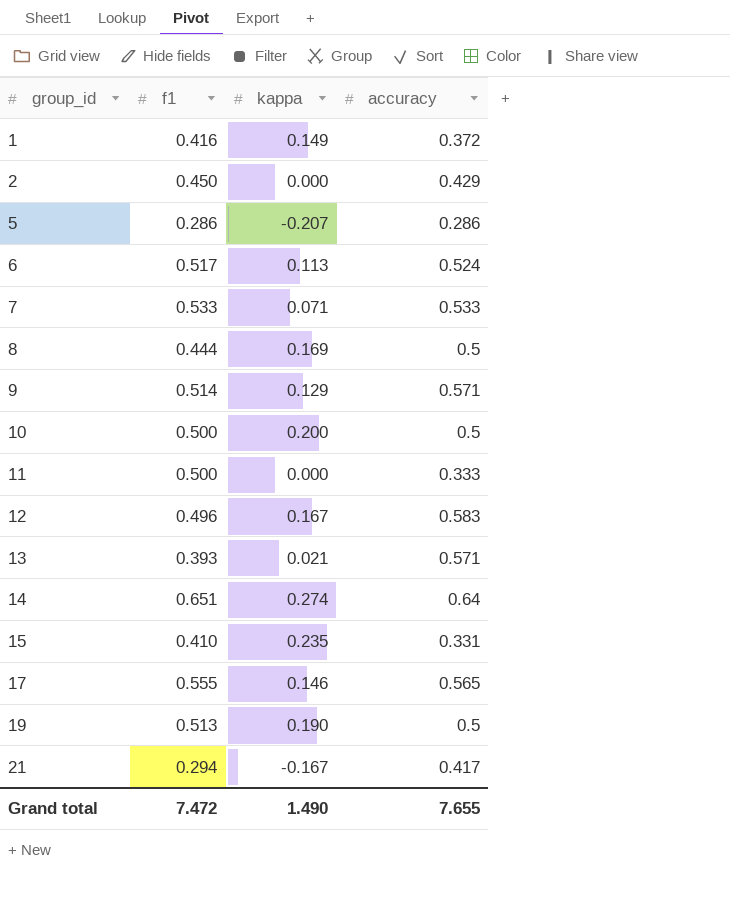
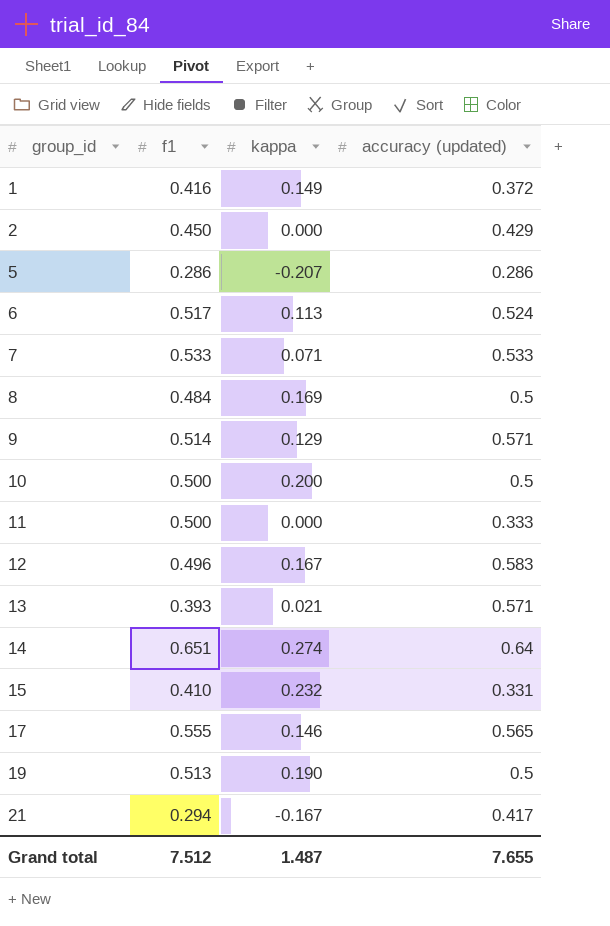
column name: accuracy -> accuracy (updated)
8 | f1: 0.444 -> 0.484
15 | kappa: 0.235 -> 0.232
Grand total | f1: 7.472 -> 7.512
Grand total | kappa: 1.490 -> 1.487

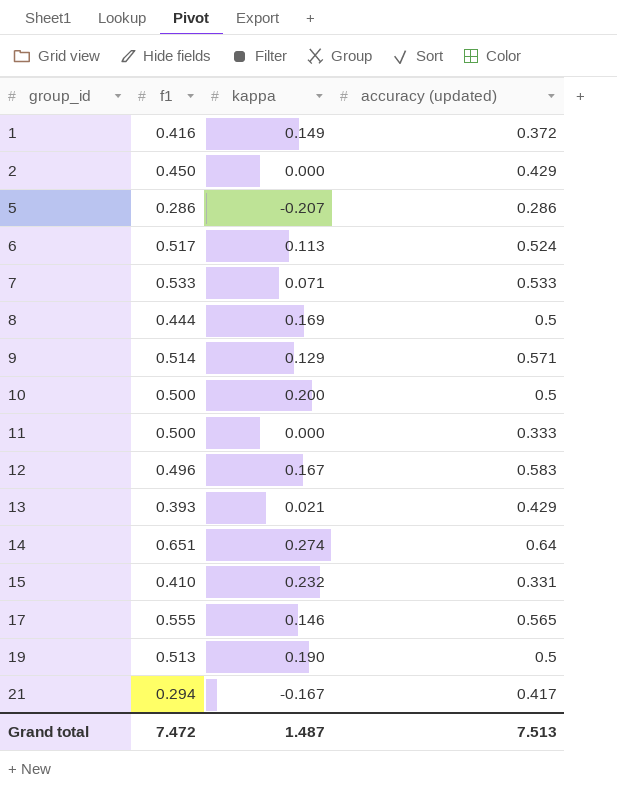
8 | f1: 0.484 -> 0.444
13 | accuracy (updated): 0.571 -> 0.429
Grand total | f1: 7.512 -> 7.472
Grand total | accuracy (updated): 7.655 -> 7.513

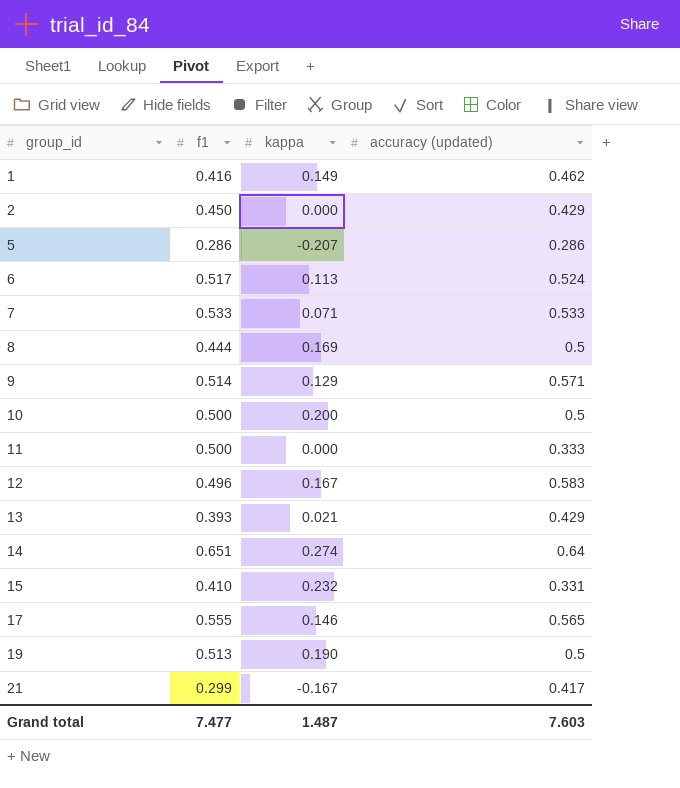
1 | accuracy (updated): 0.372 -> 0.462
21 | f1: 0.294 -> 0.299
Grand total | f1: 7.472 -> 7.477
Grand total | accuracy (updated): 7.513 -> 7.603

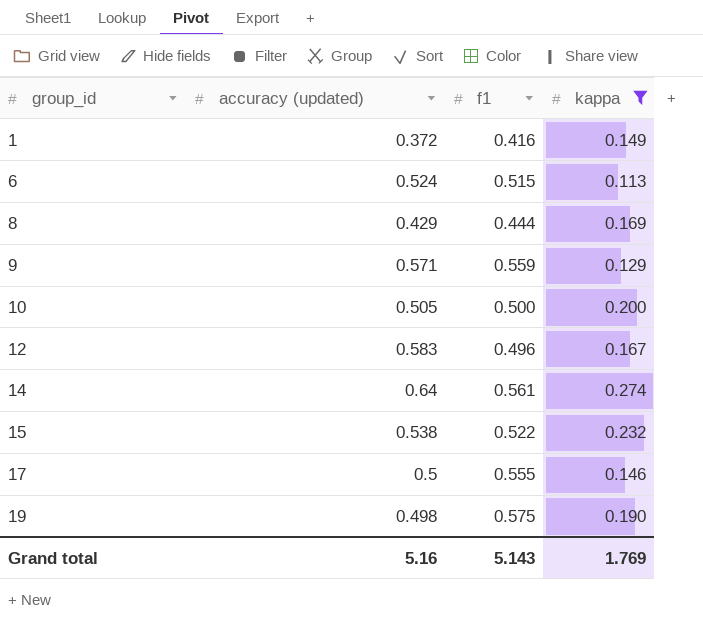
filter: none -> kappa >= 0.113
column accuracy (updated) | position: 4 -> 2
1 | accuracy (updated): 0.462 -> 0.372
6 | f1: 0.517 -> 0.515
8 | accuracy (updated): 0.5 -> 0.429
9 | f1: 0.514 -> 0.559
10 | accuracy (updated): 0.5 -> 0.505
14 | f1: 0.651 -> 0.561
15 | accuracy (updated): 0.331 -> 0.538
15 | f1: 0.410 -> 0.522
17 | accuracy (updated): 0.565 -> 0.5
19 | accuracy (updated): 0.5 -> 0.498
19 | f1: 0.513 -> 0.575
Grand total | accuracy (updated): 7.603 -> 5.16
Grand total | f1: 7.477 -> 5.143
Grand total | kappa: 1.487 -> 1.769

